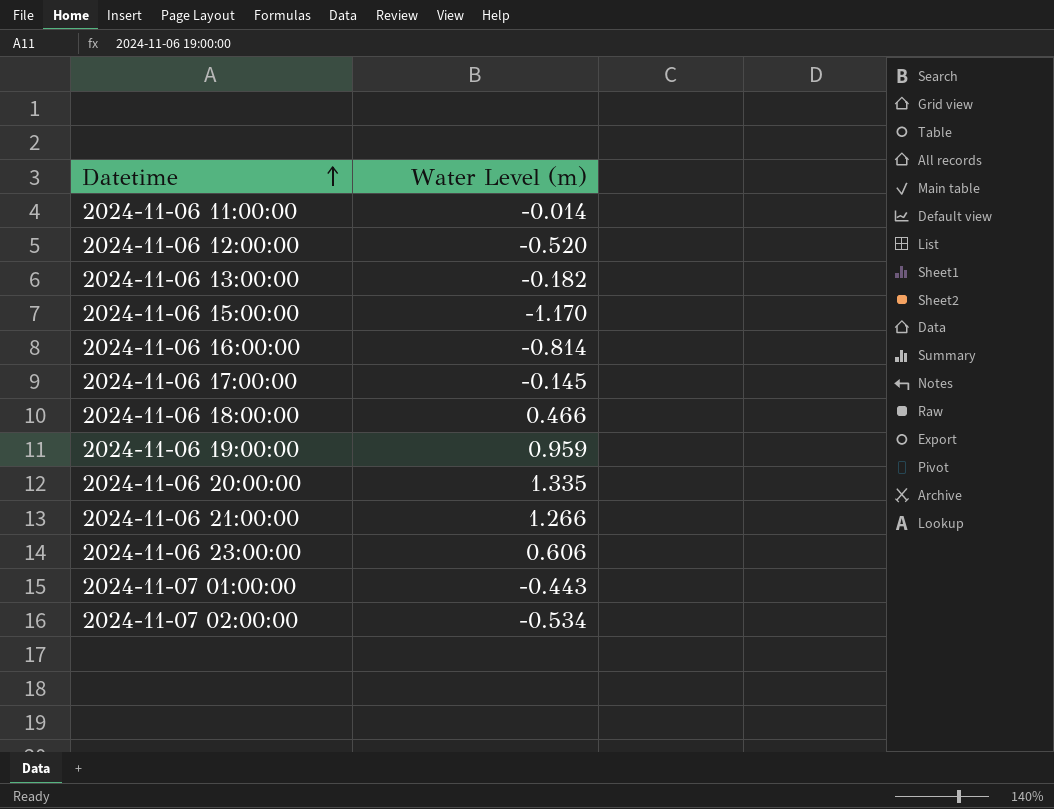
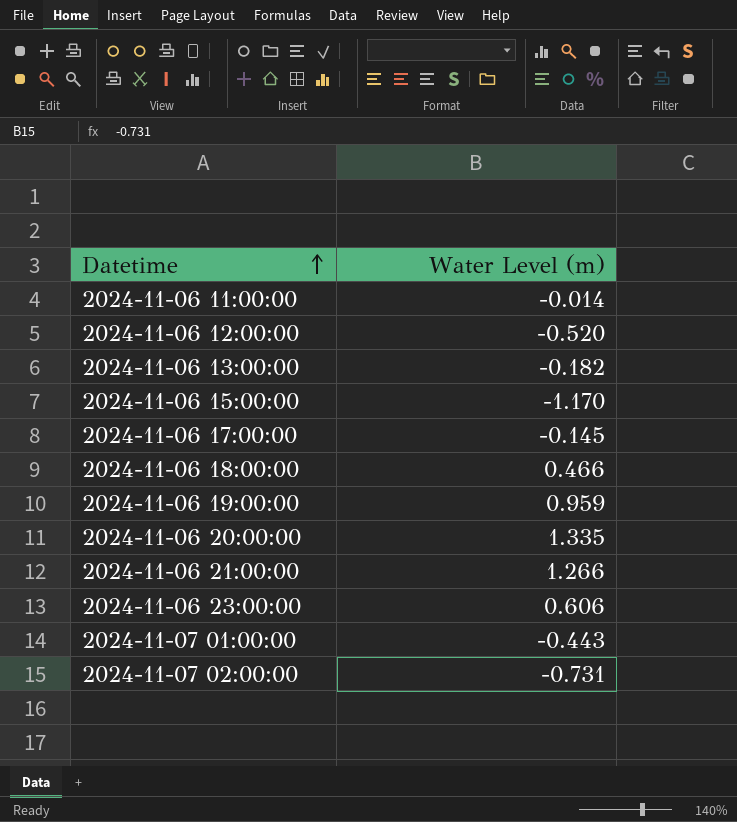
row 2024-11-06 16:00:00: -0.814 -> none
2024-11-07 02:00:00 | Water Level (m): -0.534 -> -0.731

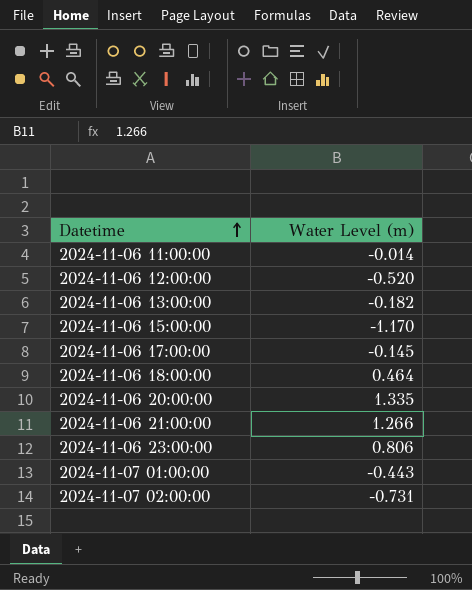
row 2024-11-06 19:00:00: 0.959 -> none
2024-11-06 18:00:00 | Water Level (m): 0.466 -> 0.464
2024-11-06 23:00:00 | Water Level (m): 0.606 -> 0.806

